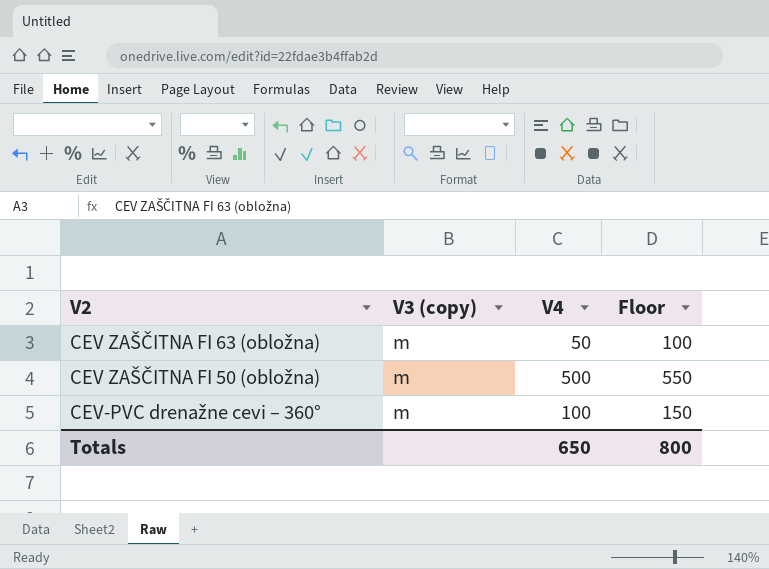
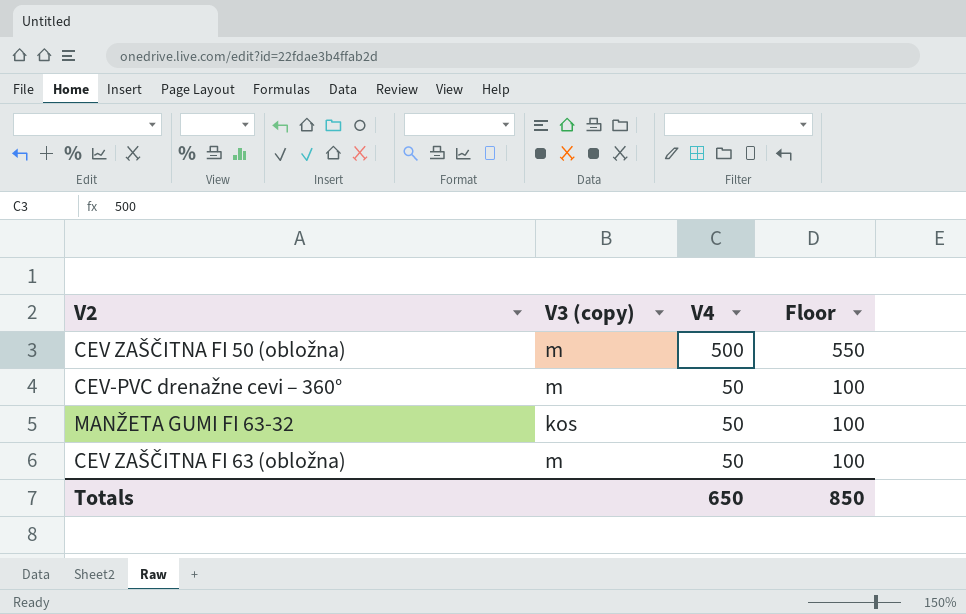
row order: none -> V4 descending
CEV-PVC drenažne cevi – 360° | V4: 100 -> 50
CEV-PVC drenažne cevi – 360° | Floor: 150 -> 100
row MANŽETA GUMI FI 63-32: none -> kos | 50 | 100
Totals | Floor: 800 -> 850

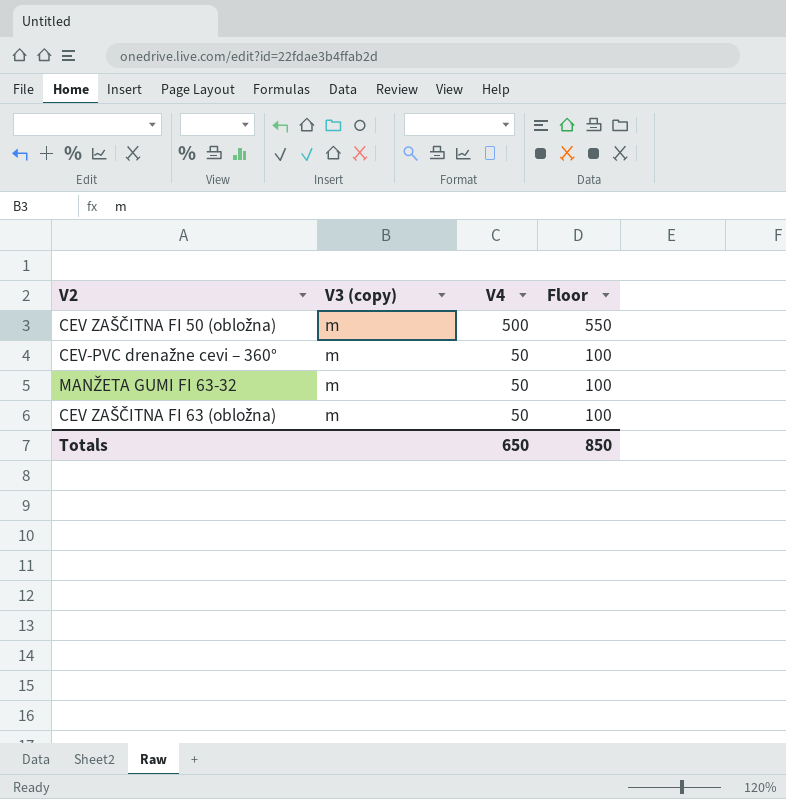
MANŽETA GUMI FI 63-32 | V3 (copy): kos -> m

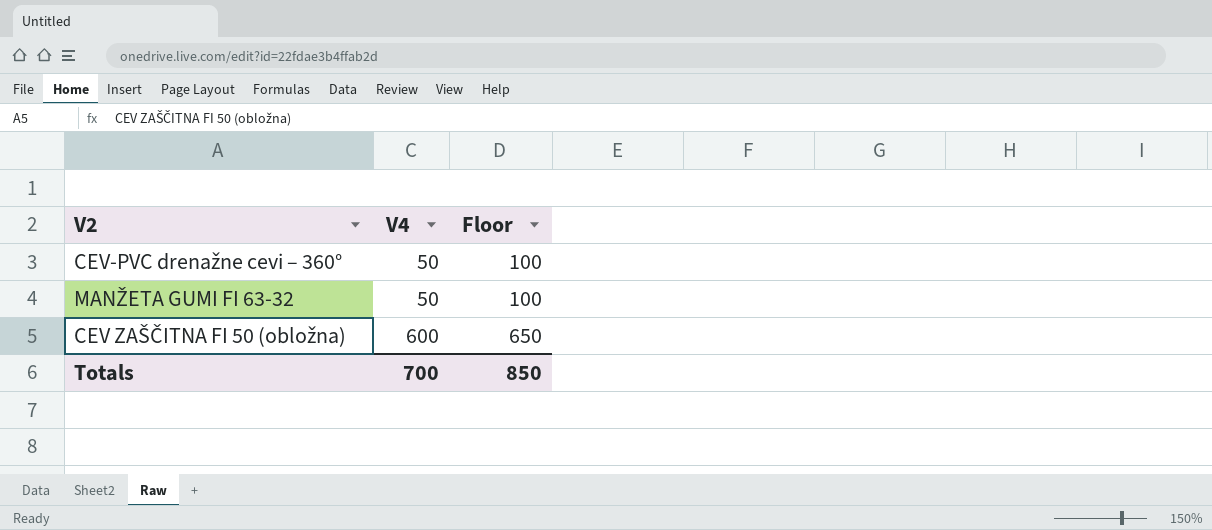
row order: V4 descending -> V4 ascending
column V3 (copy) | position: 2 -> none
row CEV ZAŠČITNA FI 63 (obložna): m | 50 | 100 -> none
CEV ZAŠČITNA FI 50 (obložna) | V4: 500 -> 600
CEV ZAŠČITNA FI 50 (obložna) | Floor: 550 -> 650
Totals | V4: 650 -> 700

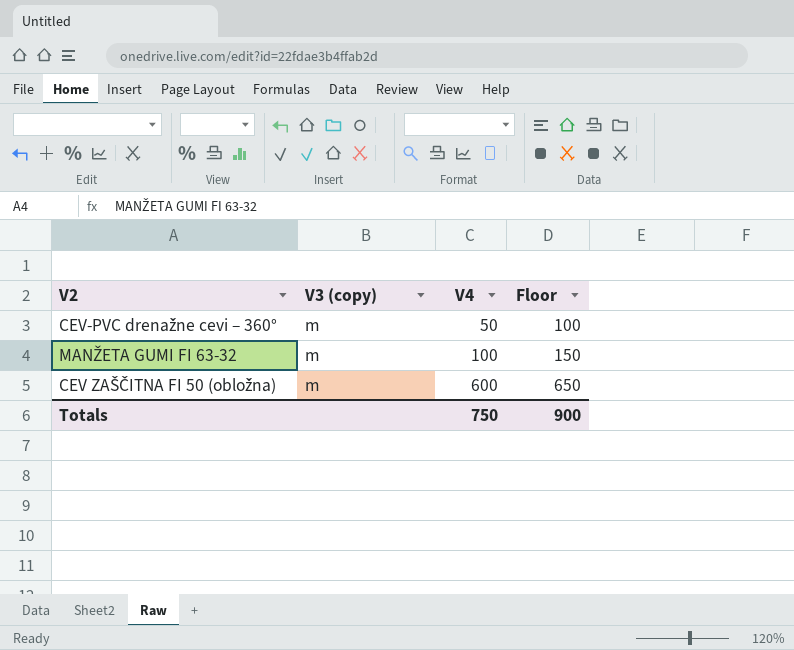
column V3 (copy) | position: none -> 2
MANŽETA GUMI FI 63-32 | V4: 50 -> 100
MANŽETA GUMI FI 63-32 | Floor: 100 -> 150
Totals | V4: 700 -> 750
Totals | Floor: 850 -> 900

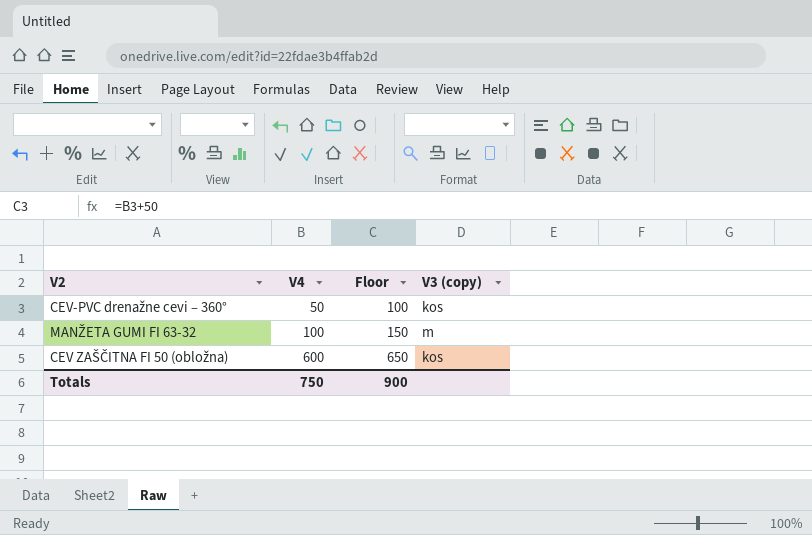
column V3 (copy) | position: 2 -> 4
CEV-PVC drenažne cevi – 360° | V3 (copy): m -> kos
CEV ZAŠČITNA FI 50 (obložna) | V3 (copy): m -> kos

